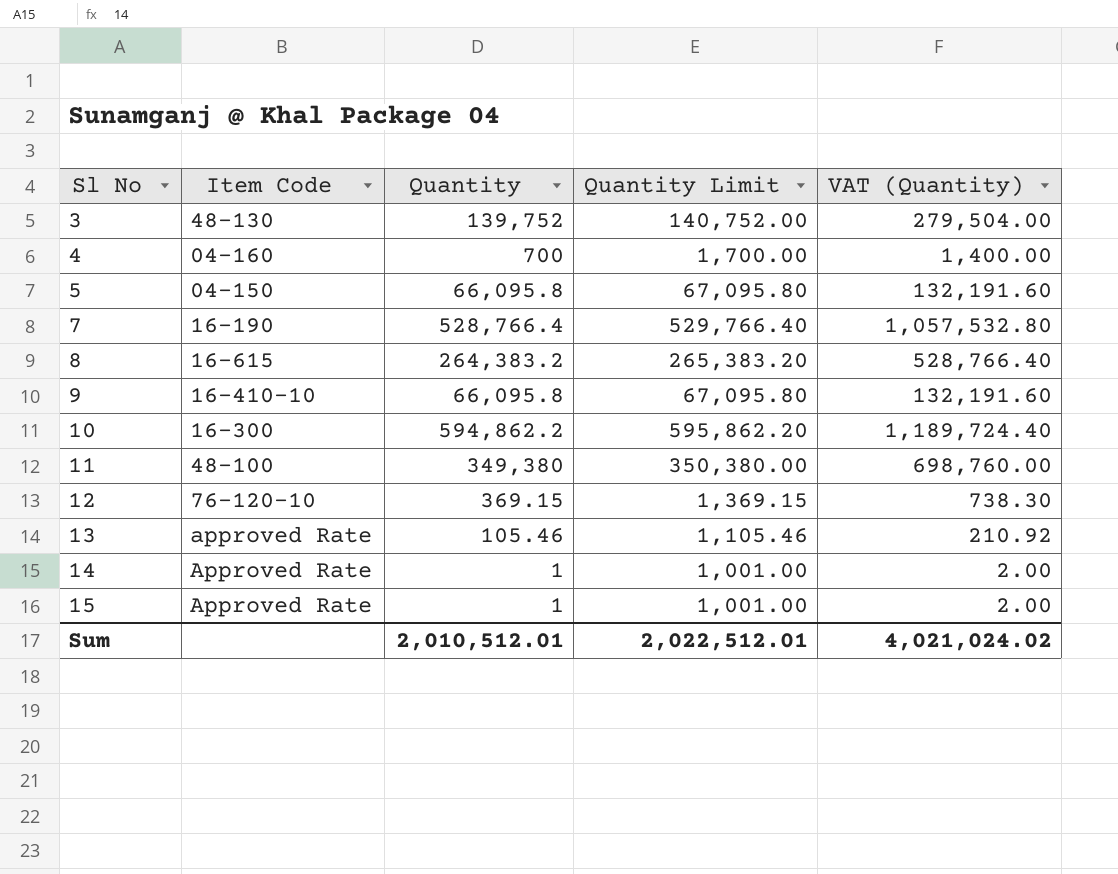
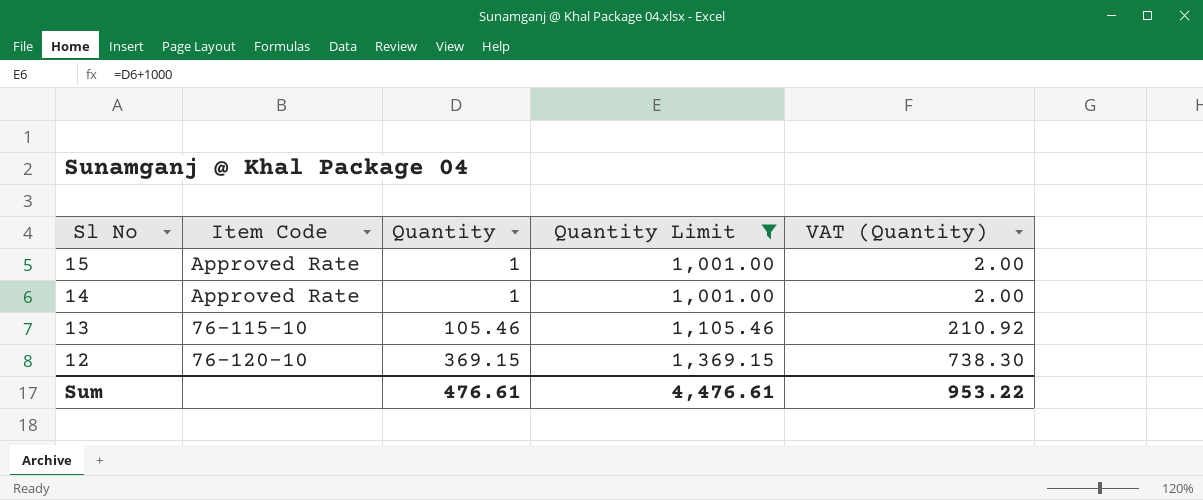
filter: none -> Quantity Limit <= 1,369.15
row order: Sl No ascending -> Sl No descending
13 | Item Code: approved Rate -> 76-115-10
Sum | Quantity: 2,010,512.01 -> 476.61
Sum | Quantity Limit: 2,022,512.01 -> 4,476.61
Sum | VAT (Quantity): 4,021,024.02 -> 953.22

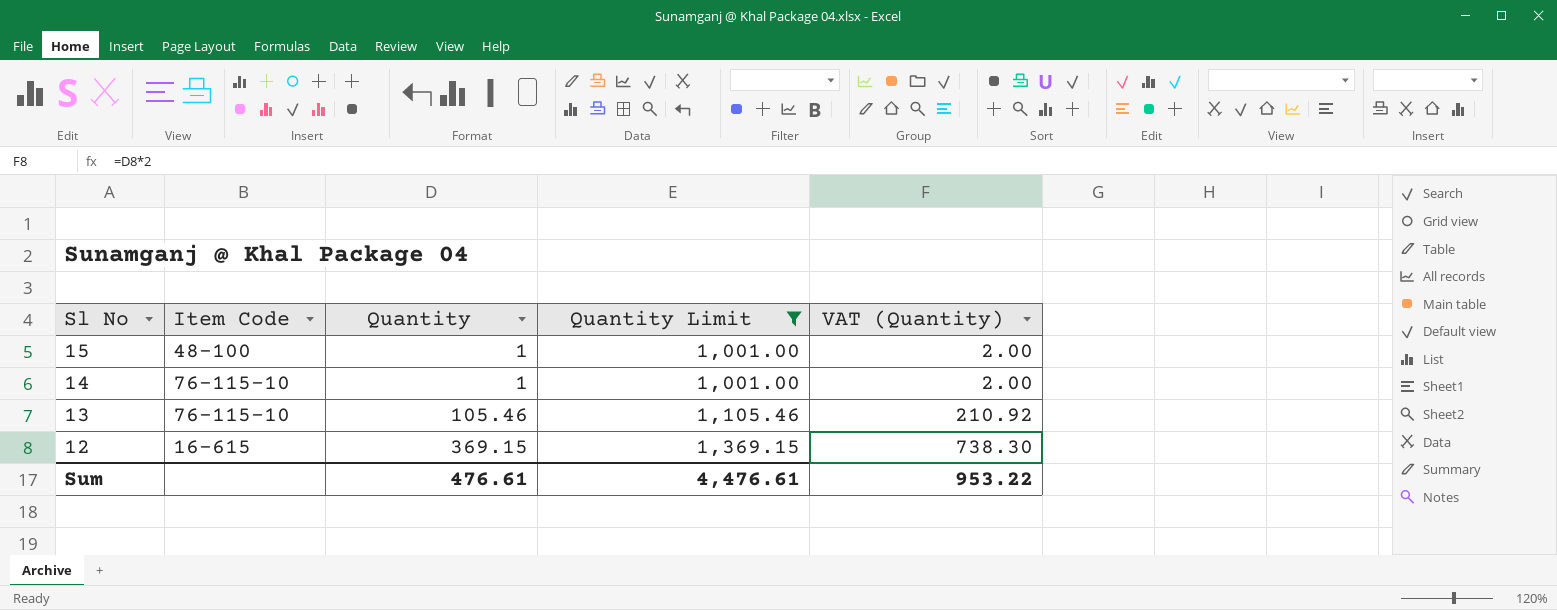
15 | Item Code: Approved Rate -> 48-100
14 | Item Code: Approved Rate -> 76-115-10
12 | Item Code: 76-120-10 -> 16-615

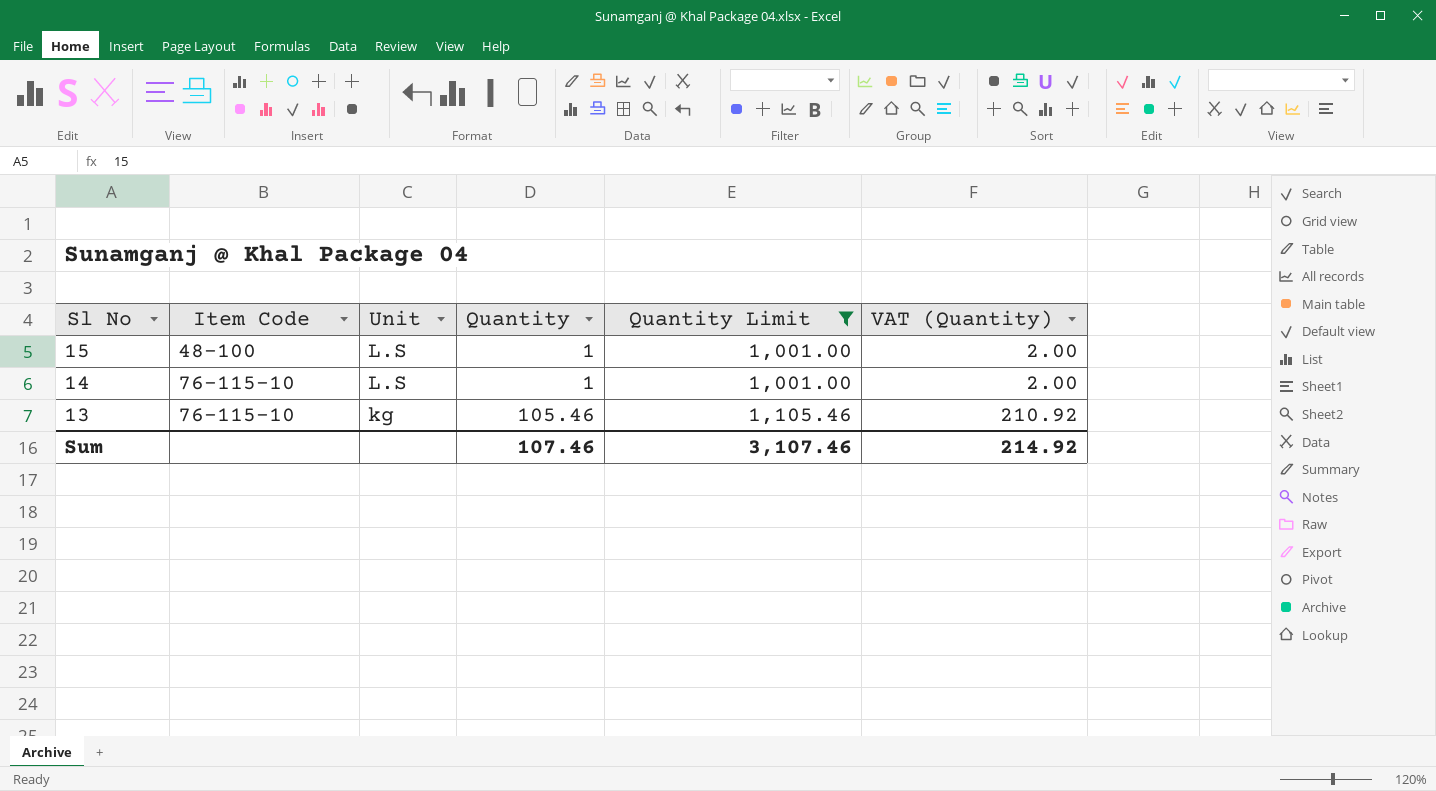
column Unit | position: none -> 3
row 12: 16-615 | 369.15 | 1,369.15 | 738.30 -> none
Sum | Quantity: 476.61 -> 107.46
Sum | Quantity Limit: 4,476.61 -> 3,107.46
Sum | VAT (Quantity): 953.22 -> 214.92

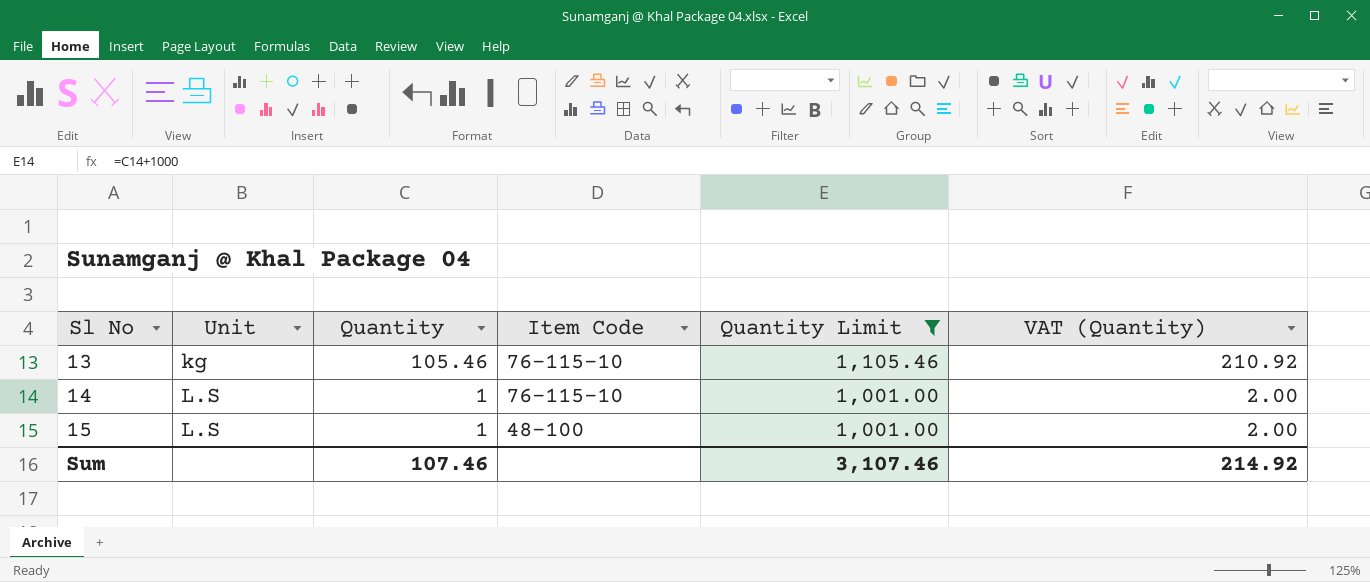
row order: Sl No descending -> Sl No ascending
column Item Code | position: 2 -> 4

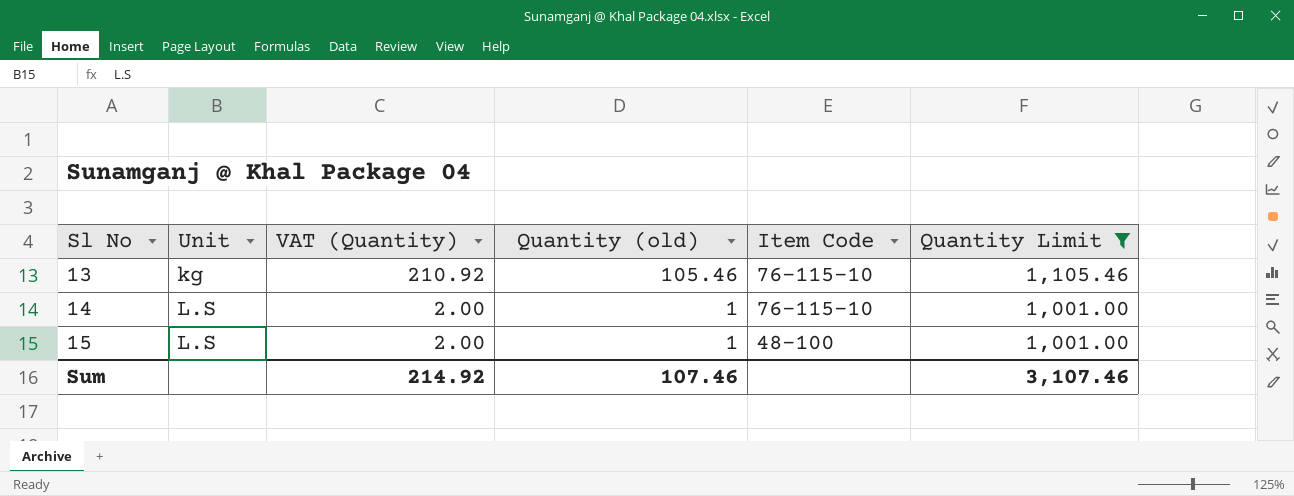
column VAT (Quantity) | position: 6 -> 3
column name: Quantity -> Quantity (old)

